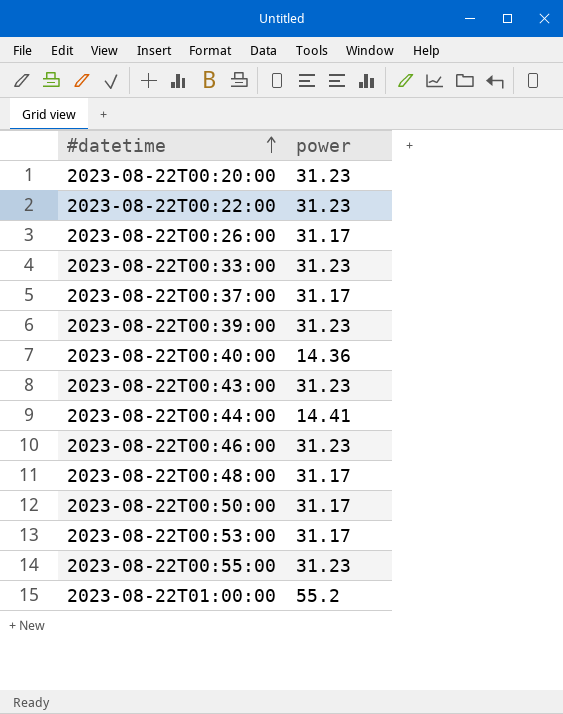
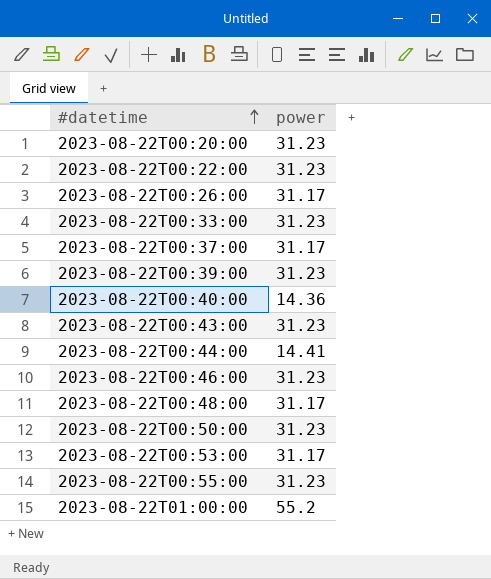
2023-08-22T00:50:00 | power: 31.17 -> 31.23

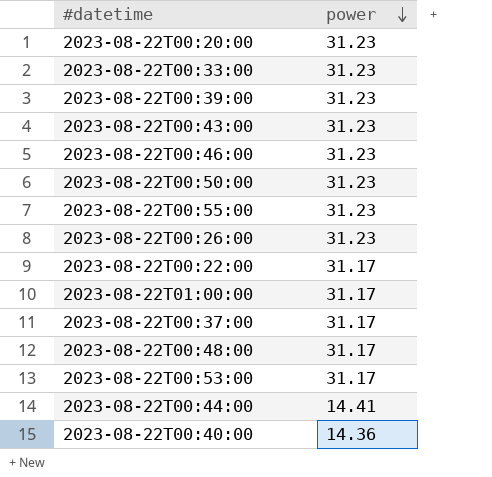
row order: #datetime ascending -> power descending
2023-08-22T00:26:00 | power: 31.17 -> 31.23
2023-08-22T00:22:00 | power: 31.23 -> 31.17
2023-08-22T01:00:00 | power: 55.2 -> 31.17

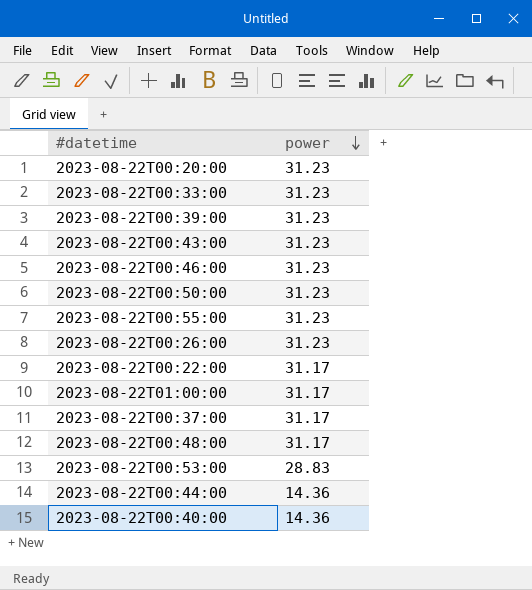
2023-08-22T00:53:00 | power: 31.17 -> 28.83
2023-08-22T00:44:00 | power: 14.41 -> 14.36

